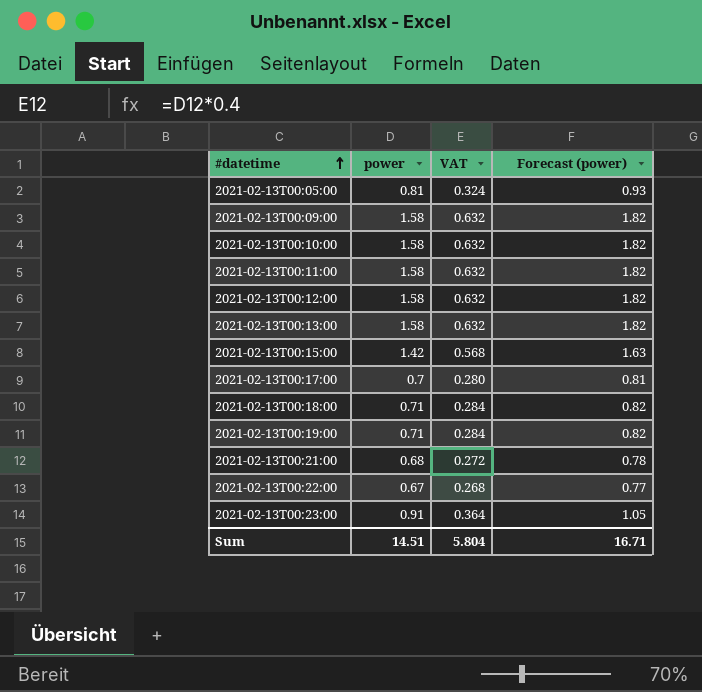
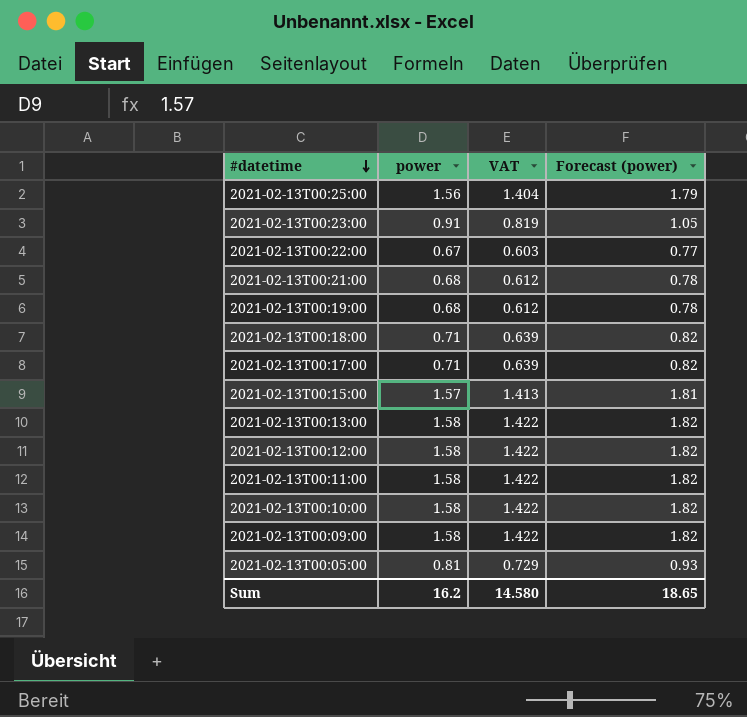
row order: #datetime ascending -> #datetime descending
column VAT | formula: [power] * 0.4 -> [power] * 0.9
row 2021-02-13T00:25:00: none -> 1.56 | 1.404 | 1.79
2021-02-13T00:19:00 | power: 0.71 -> 0.68
2021-02-13T00:19:00 | Forecast (power): 0.82 -> 0.78
2021-02-13T00:17:00 | power: 0.7 -> 0.71
2021-02-13T00:17:00 | Forecast (power): 0.81 -> 0.82
2021-02-13T00:15:00 | power: 1.42 -> 1.57
2021-02-13T00:15:00 | Forecast (power): 1.63 -> 1.81
Sum | power: 14.51 -> 16.2
Sum | VAT: 5.804 -> 14.580
Sum | Forecast (power): 16.71 -> 18.65

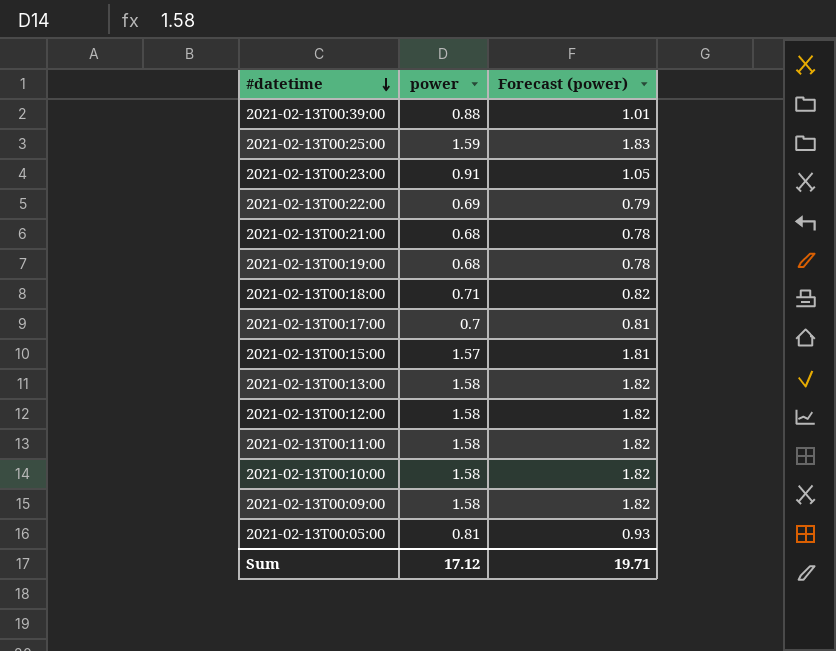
column VAT | formula: [power] * 0.9 -> none
row 2021-02-13T00:39:00: none -> 0.88 | 1.01
2021-02-13T00:25:00 | power: 1.56 -> 1.59
2021-02-13T00:25:00 | Forecast (power): 1.79 -> 1.83
2021-02-13T00:22:00 | power: 0.67 -> 0.69
2021-02-13T00:22:00 | Forecast (power): 0.77 -> 0.79
2021-02-13T00:17:00 | power: 0.71 -> 0.7
2021-02-13T00:17:00 | Forecast (power): 0.82 -> 0.81
Sum | power: 16.2 -> 17.12
Sum | Forecast (power): 18.65 -> 19.71

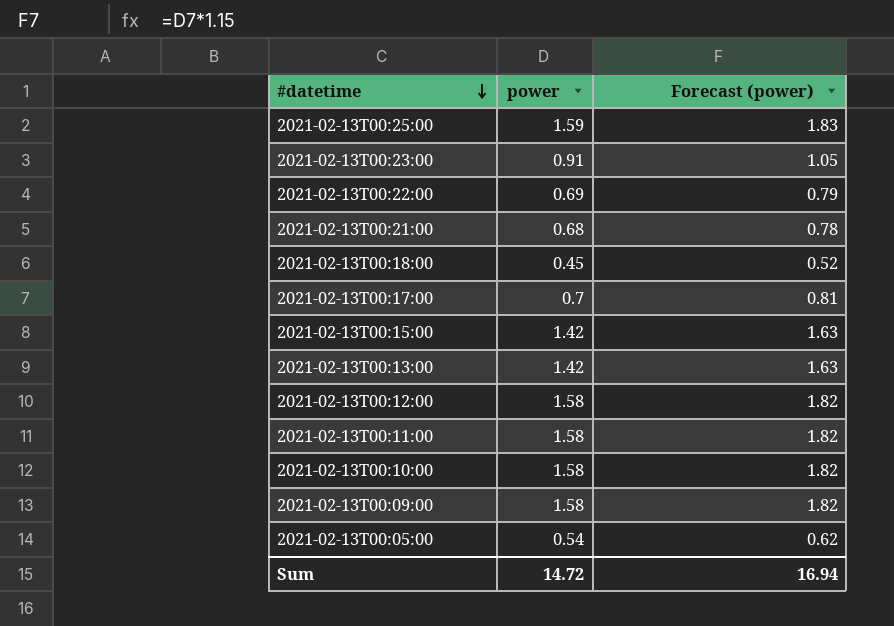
row 2021-02-13T00:39:00: 0.88 | 1.01 -> none
row 2021-02-13T00:19:00: 0.68 | 0.78 -> none
2021-02-13T00:18:00 | power: 0.71 -> 0.45
2021-02-13T00:18:00 | Forecast (power): 0.82 -> 0.52
2021-02-13T00:15:00 | power: 1.57 -> 1.42
2021-02-13T00:15:00 | Forecast (power): 1.81 -> 1.63
2021-02-13T00:13:00 | power: 1.58 -> 1.42
2021-02-13T00:13:00 | Forecast (power): 1.82 -> 1.63
2021-02-13T00:05:00 | power: 0.81 -> 0.54
2021-02-13T00:05:00 | Forecast (power): 0.93 -> 0.62
Sum | power: 17.12 -> 14.72
Sum | Forecast (power): 19.71 -> 16.94

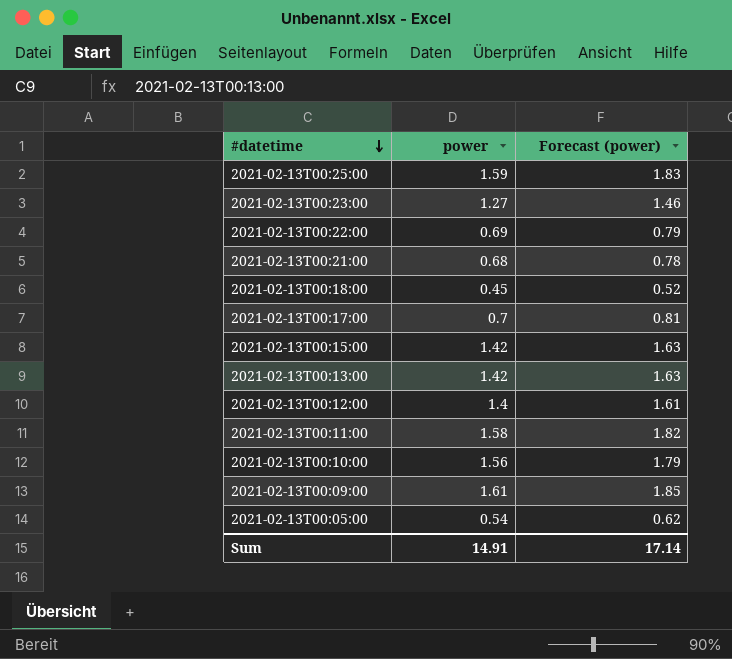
2021-02-13T00:23:00 | power: 0.91 -> 1.27
2021-02-13T00:23:00 | Forecast (power): 1.05 -> 1.46
2021-02-13T00:12:00 | power: 1.58 -> 1.4
2021-02-13T00:12:00 | Forecast (power): 1.82 -> 1.61
2021-02-13T00:10:00 | power: 1.58 -> 1.56
2021-02-13T00:10:00 | Forecast (power): 1.82 -> 1.79
2021-02-13T00:09:00 | power: 1.58 -> 1.61
2021-02-13T00:09:00 | Forecast (power): 1.82 -> 1.85
Sum | power: 14.72 -> 14.91
Sum | Forecast (power): 16.94 -> 17.14

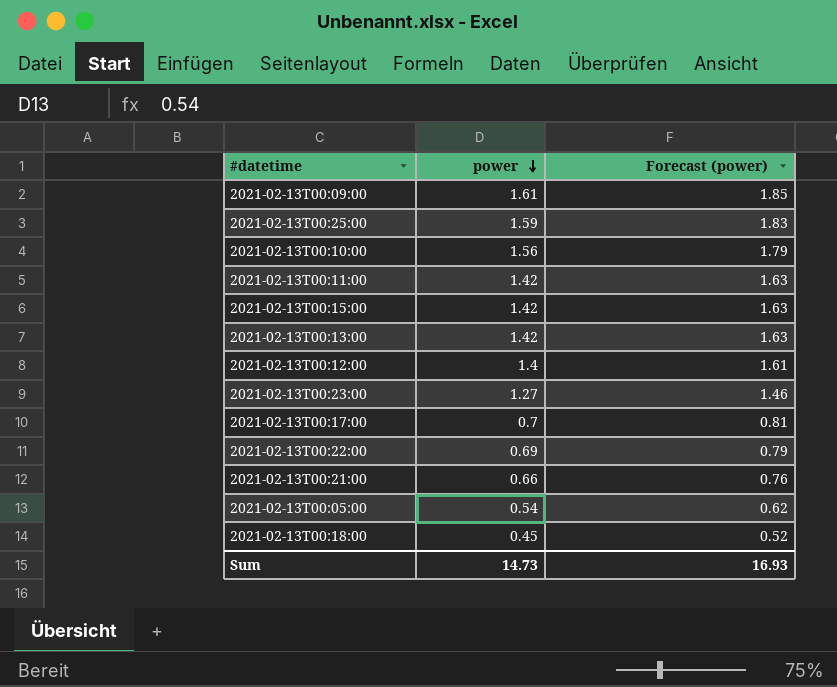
row order: #datetime descending -> power descending
2021-02-13T00:11:00 | power: 1.58 -> 1.42
2021-02-13T00:11:00 | Forecast (power): 1.82 -> 1.63
2021-02-13T00:21:00 | power: 0.68 -> 0.66
2021-02-13T00:21:00 | Forecast (power): 0.78 -> 0.76
Sum | power: 14.91 -> 14.73
Sum | Forecast (power): 17.14 -> 16.93

